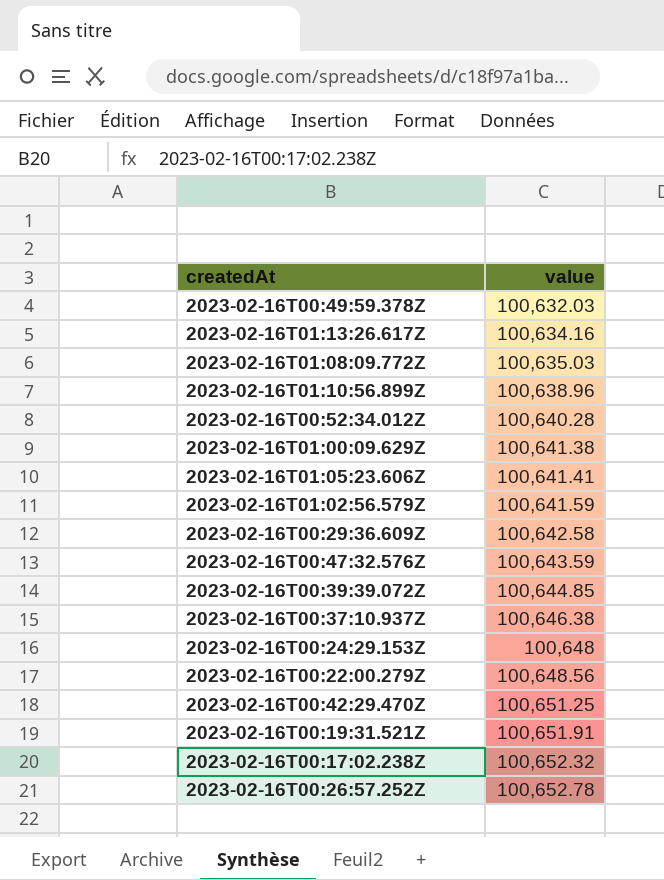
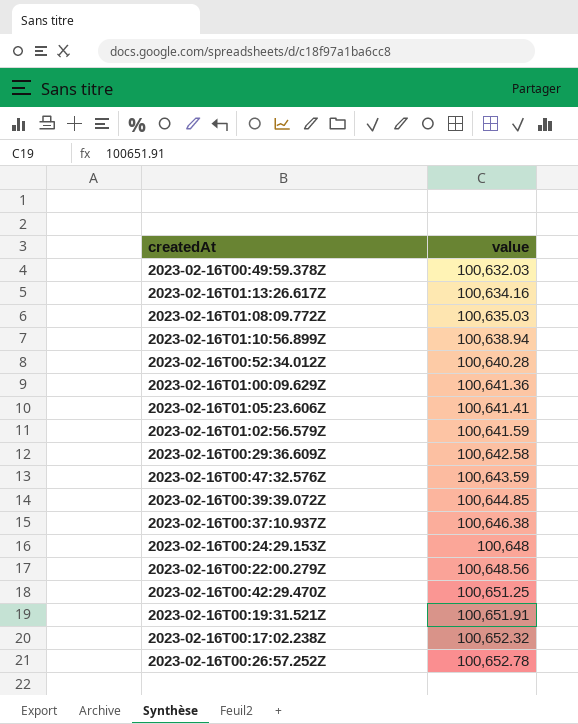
2023-02-16T01:10:56.899Z | value: 100,638.96 -> 100,638.94
2023-02-16T01:00:09.629Z | value: 100,641.38 -> 100,641.36

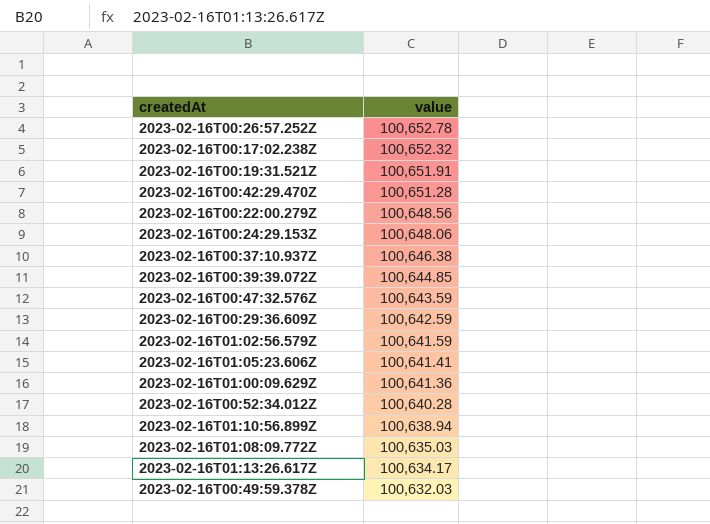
row order: value ascending -> value descending
2023-02-16T00:42:29.470Z | value: 100,651.25 -> 100,651.28
2023-02-16T00:24:29.153Z | value: 100,648 -> 100,648.06
2023-02-16T00:29:36.609Z | value: 100,642.58 -> 100,642.59
2023-02-16T01:13:26.617Z | value: 100,634.16 -> 100,634.17

